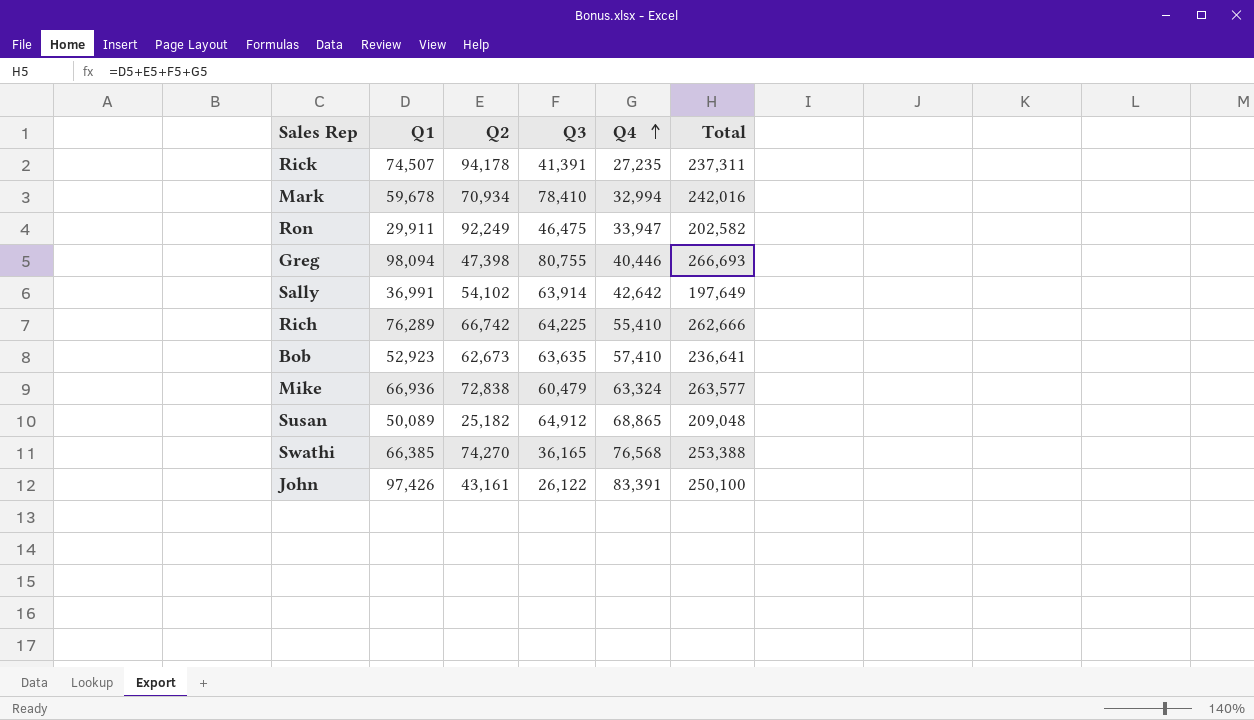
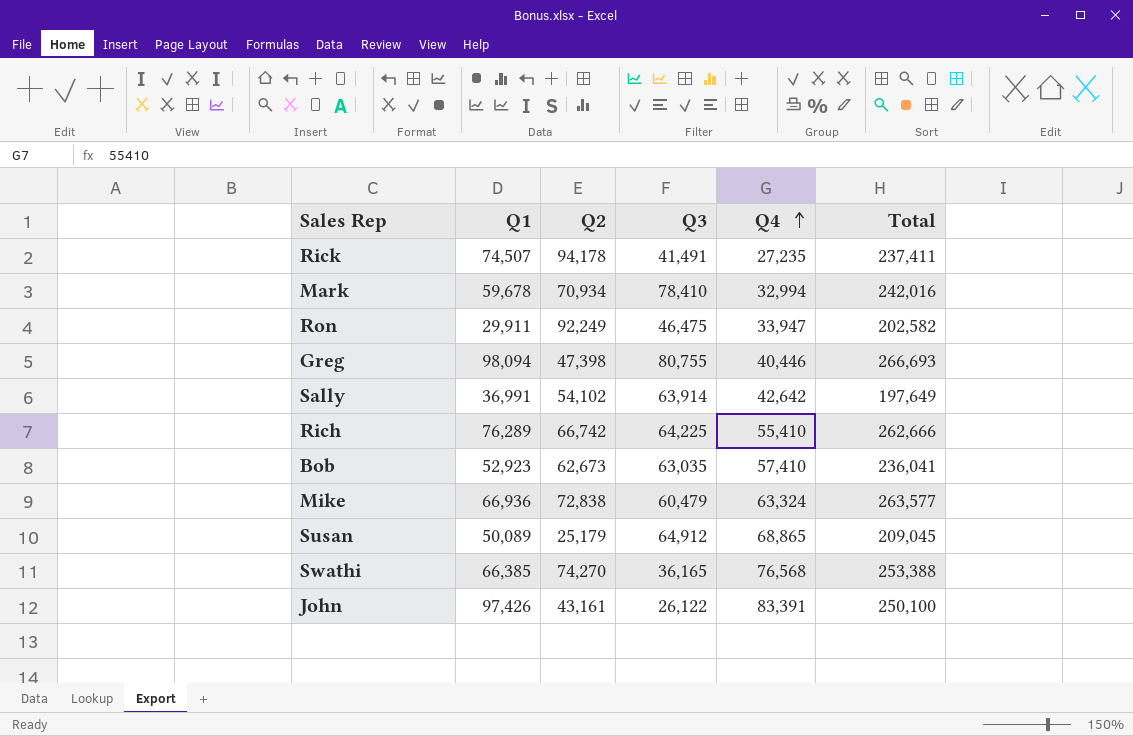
Rick | Q3: 41,391 -> 41,491
Rick | Total: 237,311 -> 237,411
Bob | Q3: 63,635 -> 63,035
Bob | Total: 236,641 -> 236,041
Susan | Q2: 25,182 -> 25,179
Susan | Total: 209,048 -> 209,045

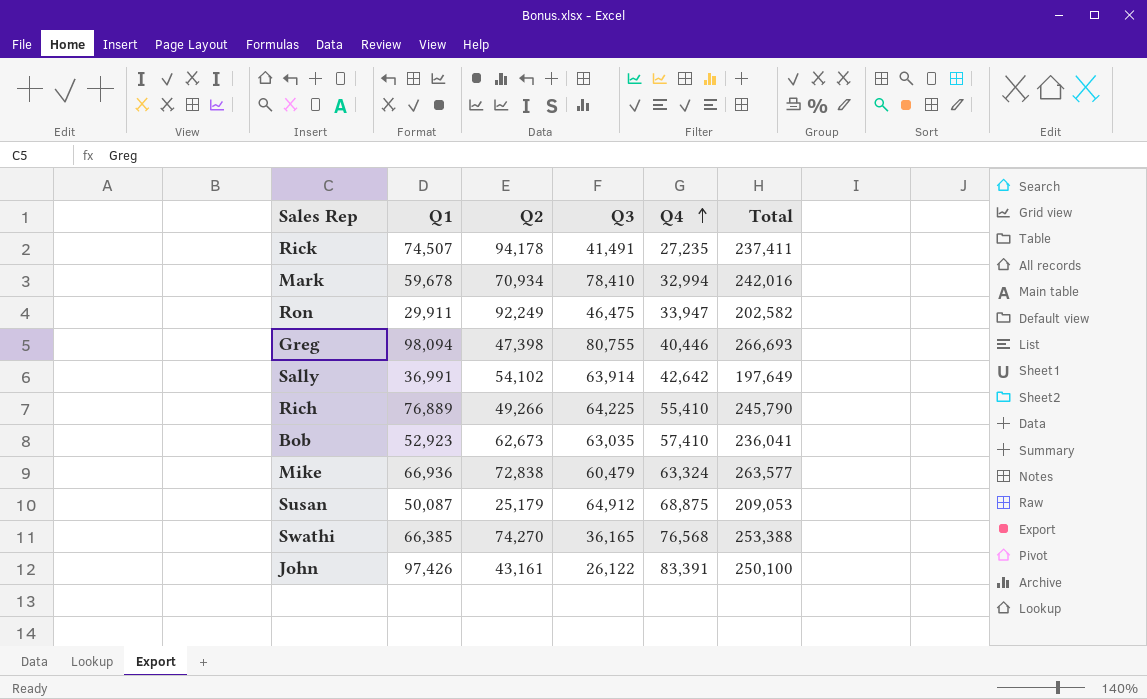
Rich | Q1: 76,289 -> 76,889
Rich | Q2: 66,742 -> 49,266
Rich | Total: 262,666 -> 245,790
Susan | Q1: 50,089 -> 50,087
Susan | Q4: 68,865 -> 68,875
Susan | Total: 209,045 -> 209,053

